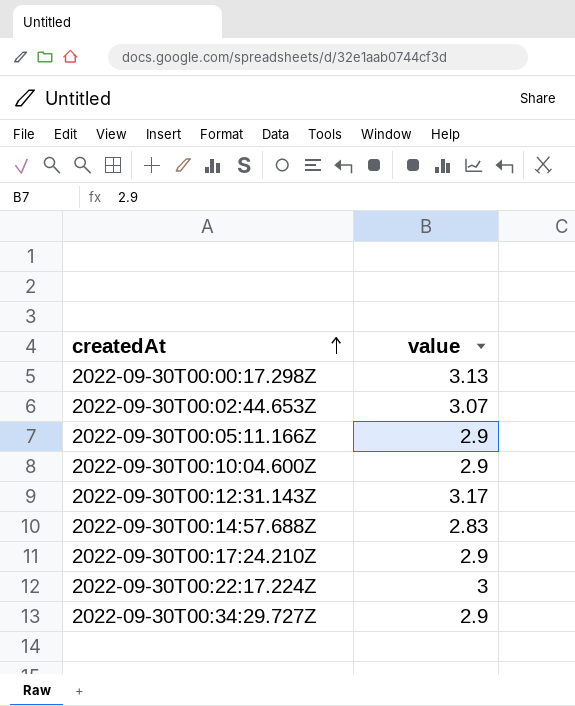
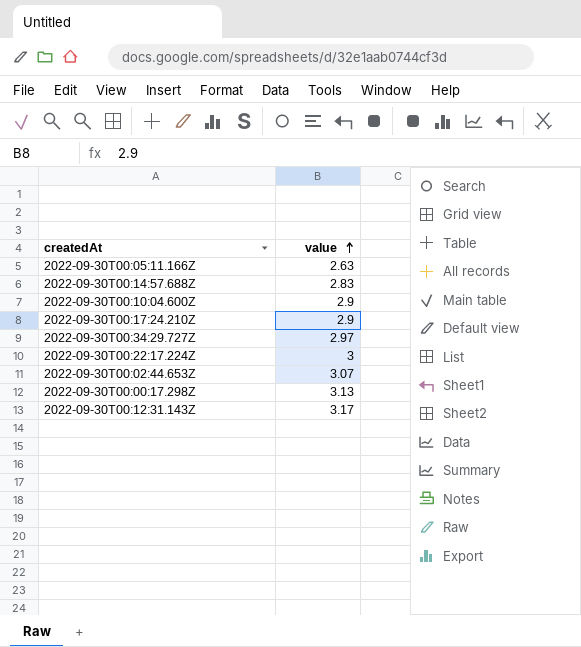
row order: createdAt ascending -> value ascending
2022-09-30T00:05:11.166Z | value: 2.9 -> 2.63
2022-09-30T00:34:29.727Z | value: 2.9 -> 2.97

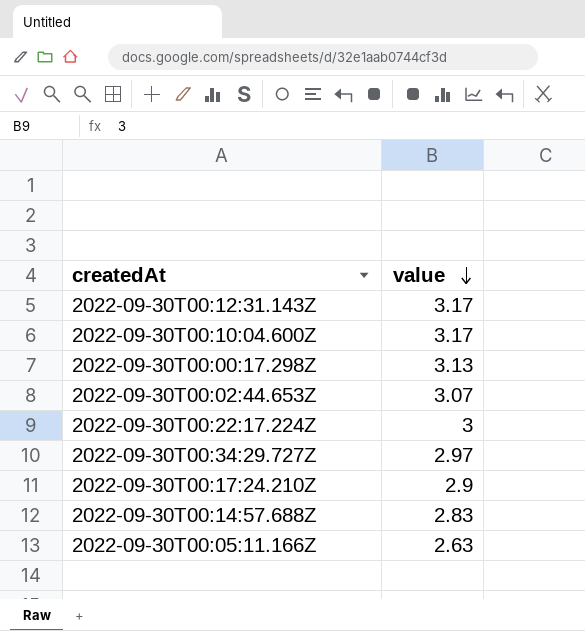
row order: value ascending -> value descending
2022-09-30T00:10:04.600Z | value: 2.9 -> 3.17

